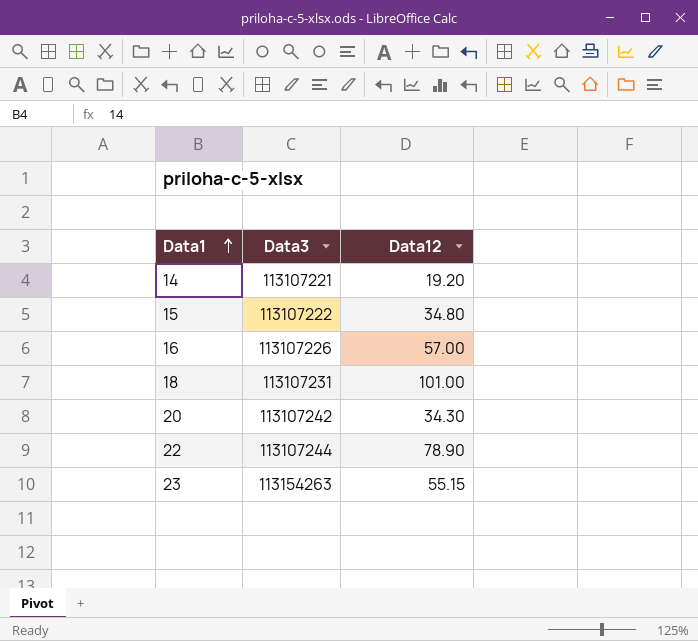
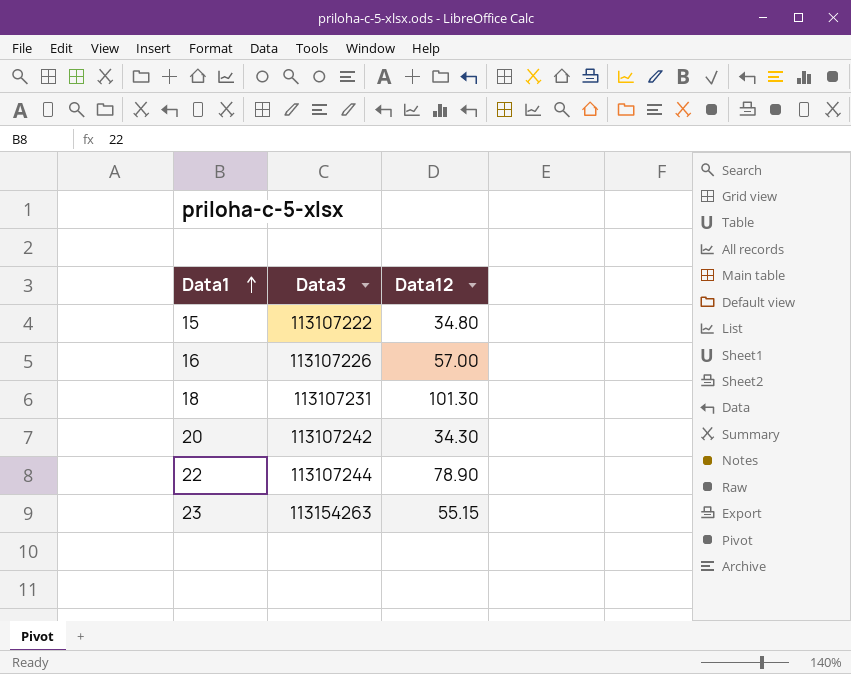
row 14: 113107221 | 19.20 -> none
18 | Data12: 101.00 -> 101.30

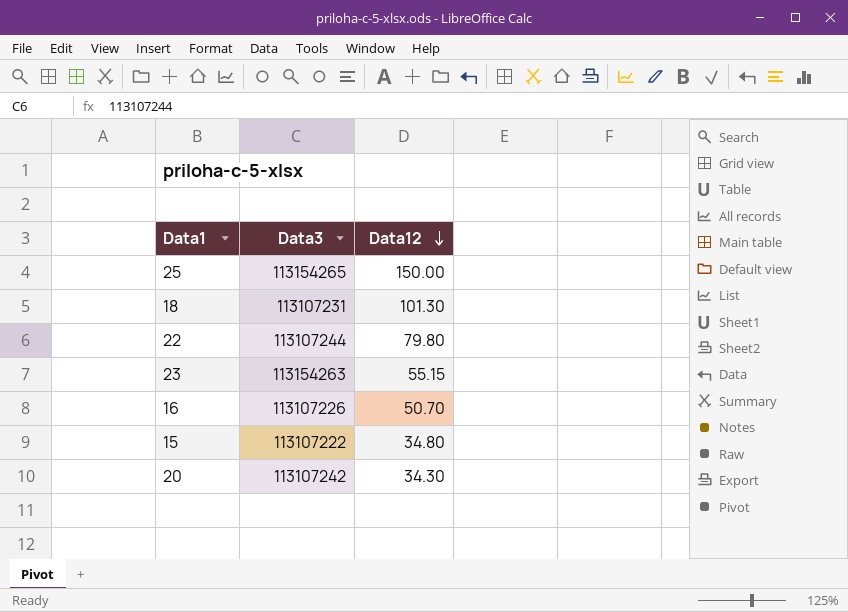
row order: Data1 ascending -> Data12 descending
row 25: none -> 113154265 | 150.00
22 | Data12: 78.90 -> 79.80
16 | Data12: 57.00 -> 50.70

